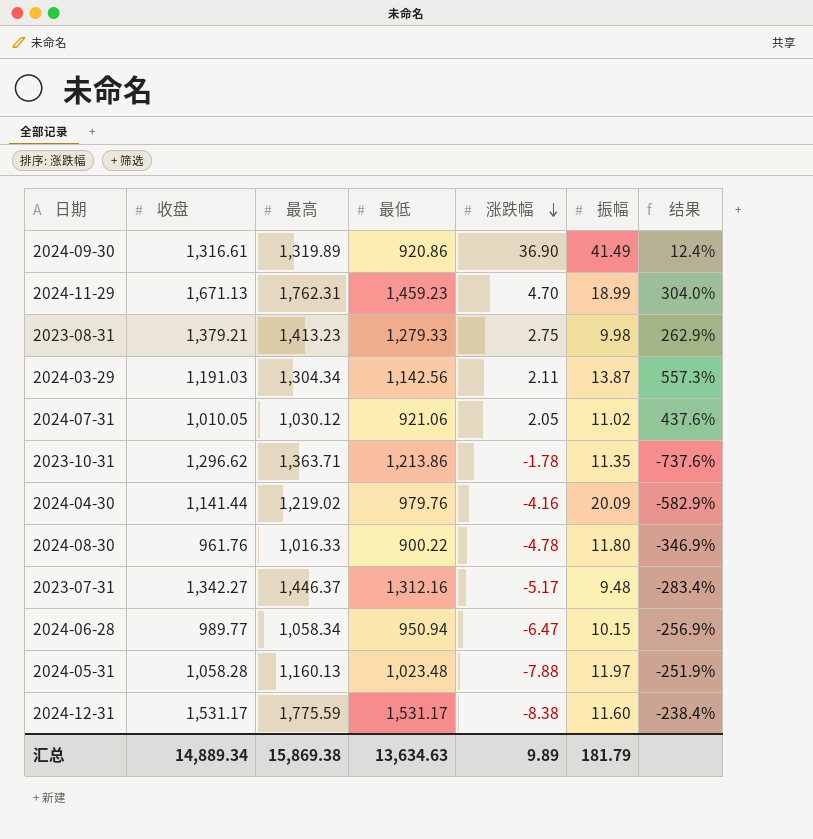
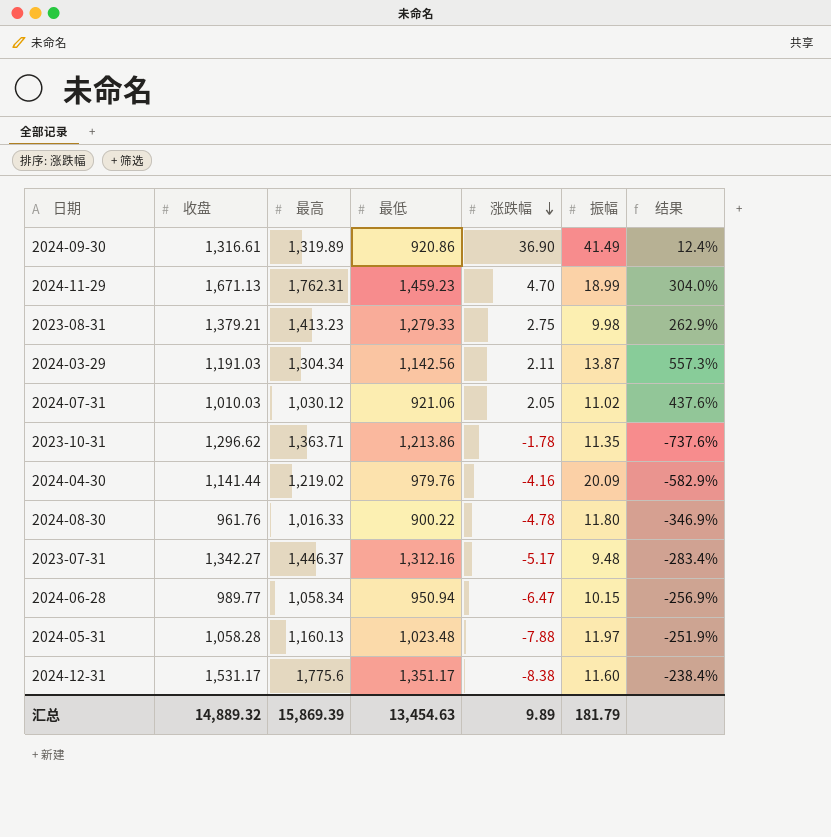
2024-07-31 | 收盘: 1,010.05 -> 1,010.03
2024-12-31 | 最高: 1,775.59 -> 1,775.6
2024-12-31 | 最低: 1,531.17 -> 1,351.17
汇总 | 收盘: 14,889.34 -> 14,889.32
汇总 | 最高: 15,869.38 -> 15,869.39
汇总 | 最低: 13,634.63 -> 13,454.63

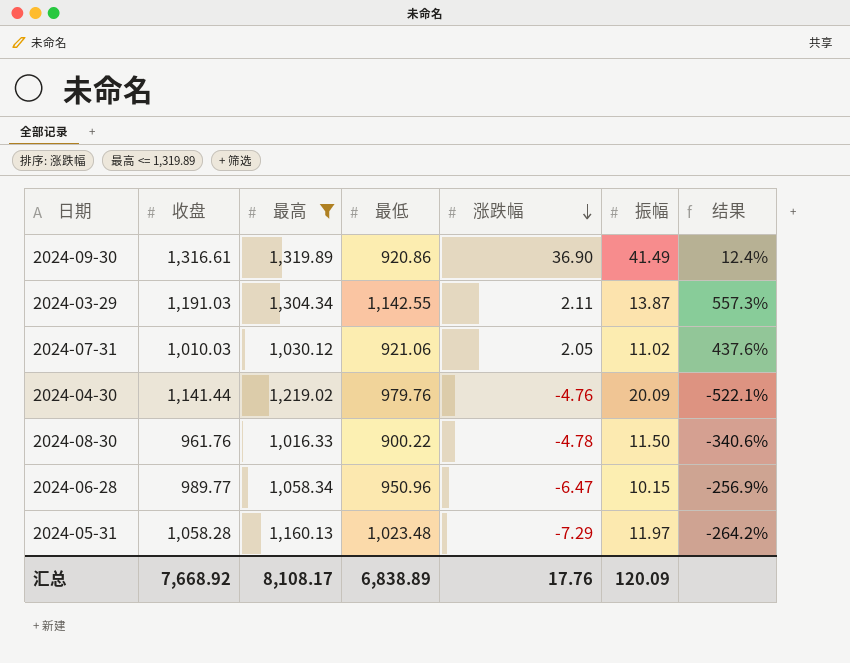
filter: none -> 最高 <= 1,319.89
2024-03-29 | 最低: 1,142.56 -> 1,142.55
2024-04-30 | 涨跌幅: -4.16 -> -4.76
2024-04-30 | 结果: -582.9% -> -522.1%
2024-08-30 | 振幅: 11.80 -> 11.50
2024-08-30 | 结果: -346.9% -> -340.6%
2024-06-28 | 最低: 950.94 -> 950.96
2024-05-31 | 涨跌幅: -7.88 -> -7.29
2024-05-31 | 结果: -251.9% -> -264.2%
汇总 | 收盘: 14,889.32 -> 7,668.92
汇总 | 最高: 15,869.39 -> 8,108.17
汇总 | 最低: 13,454.63 -> 6,838.89
汇总 | 涨跌幅: 9.89 -> 17.76
汇总 | 振幅: 181.79 -> 120.09

